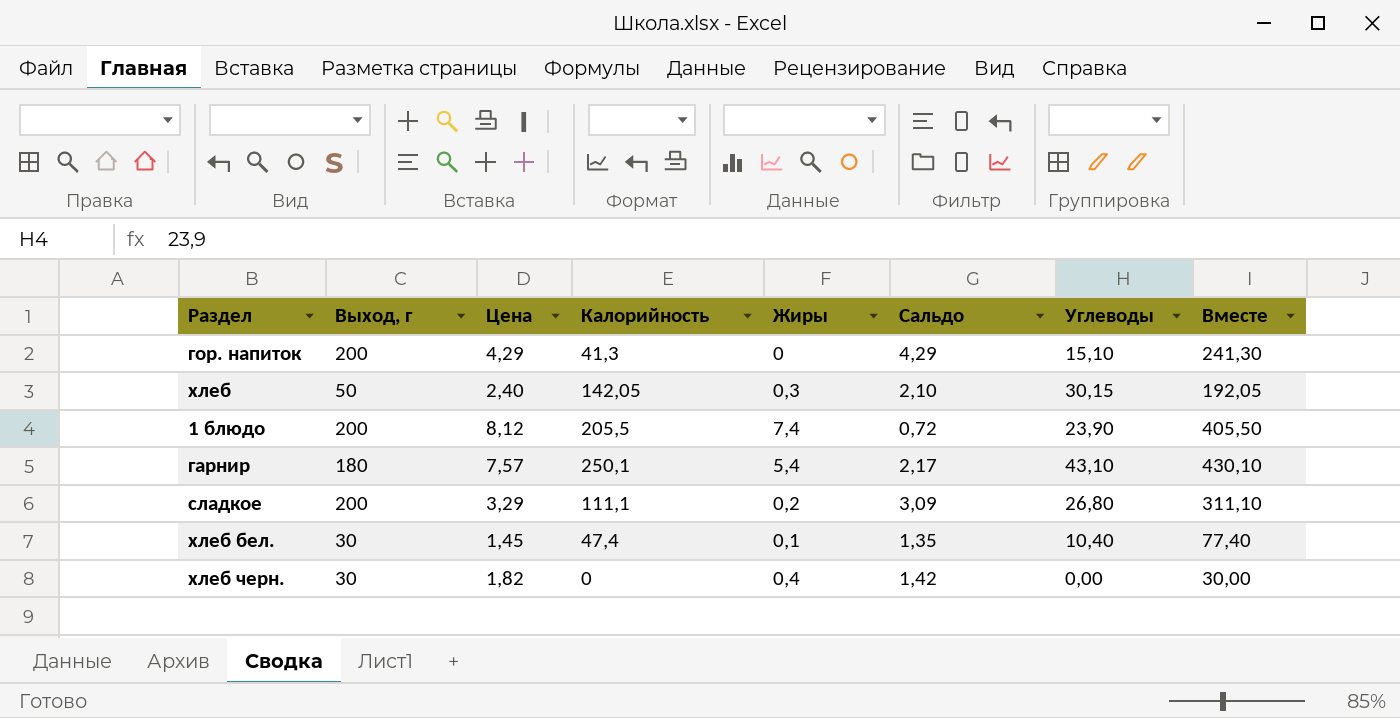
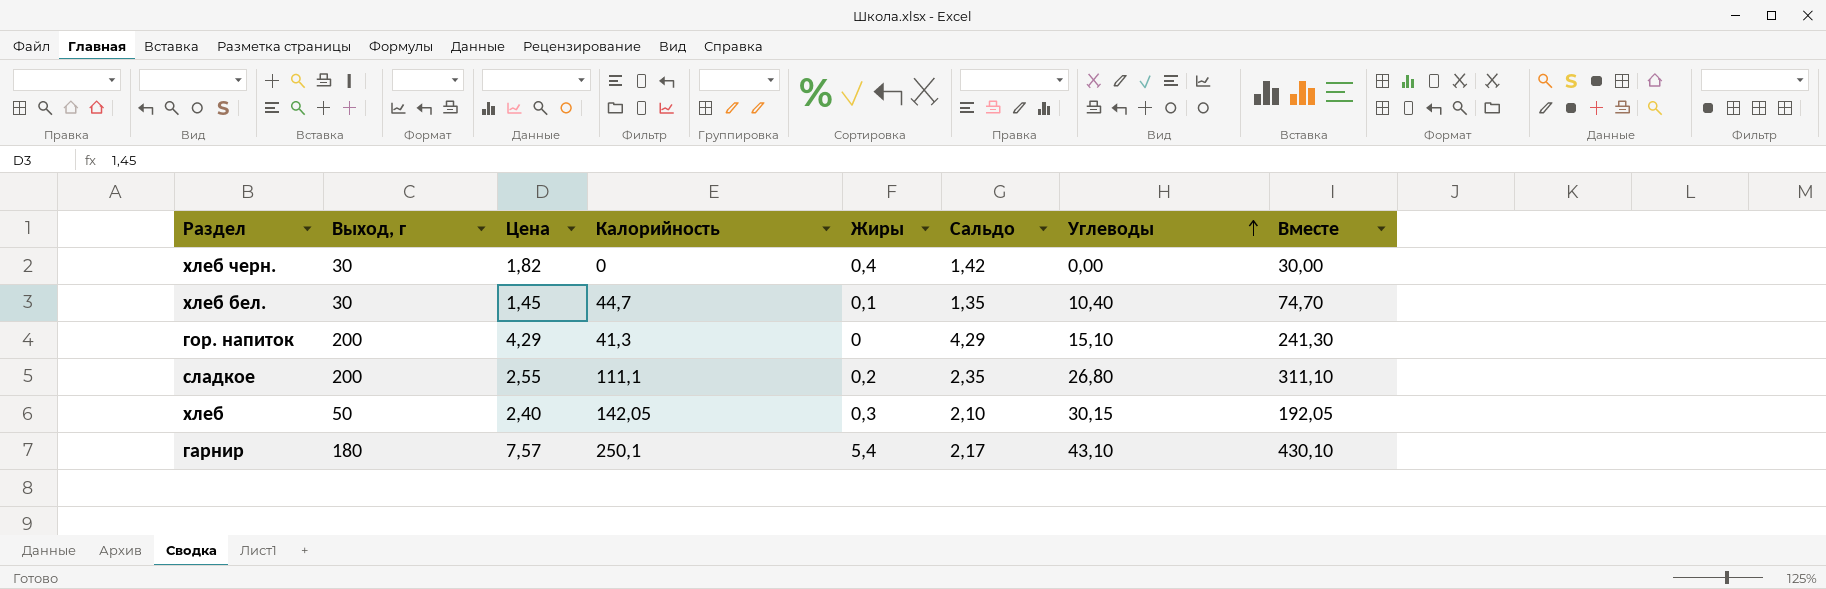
row order: none -> Углеводы ascending
row 1 блюдо: 200 | 8,12 | 205,5 | 7,4 | 0,72 | 23,90 | 405,50 -> none
хлеб бел. | Калорийность: 47,4 -> 44,7
хлеб бел. | Вместе: 77,40 -> 74,70
сладкое | Цена: 3,29 -> 2,55
сладкое | Сальдо: 3,09 -> 2,35

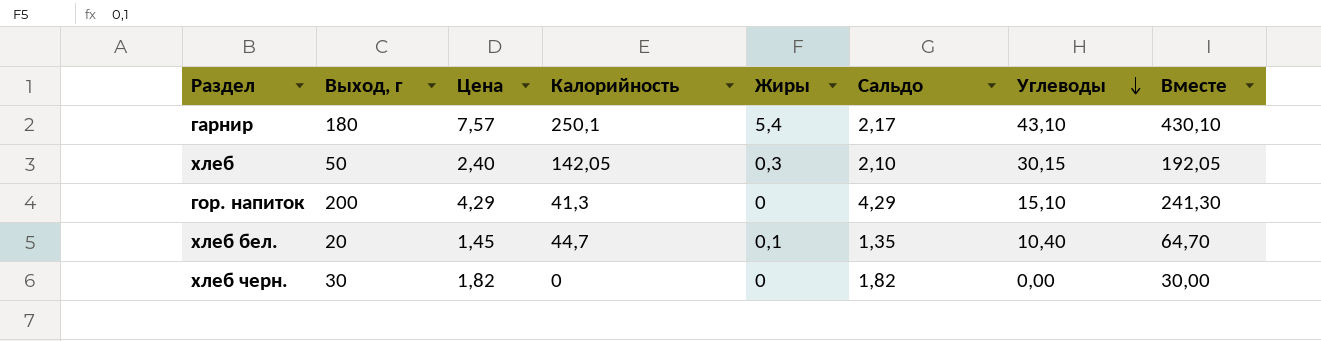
row order: Углеводы ascending -> Углеводы descending
row сладкое: 200 | 2,55 | 111,1 | 0,2 | 2,35 | 26,80 | 311,10 -> none
хлеб бел. | Выход, г: 30 -> 20
хлеб бел. | Вместе: 74,70 -> 64,70
хлеб черн. | Жиры: 0,4 -> 0
хлеб черн. | Сальдо: 1,42 -> 1,82

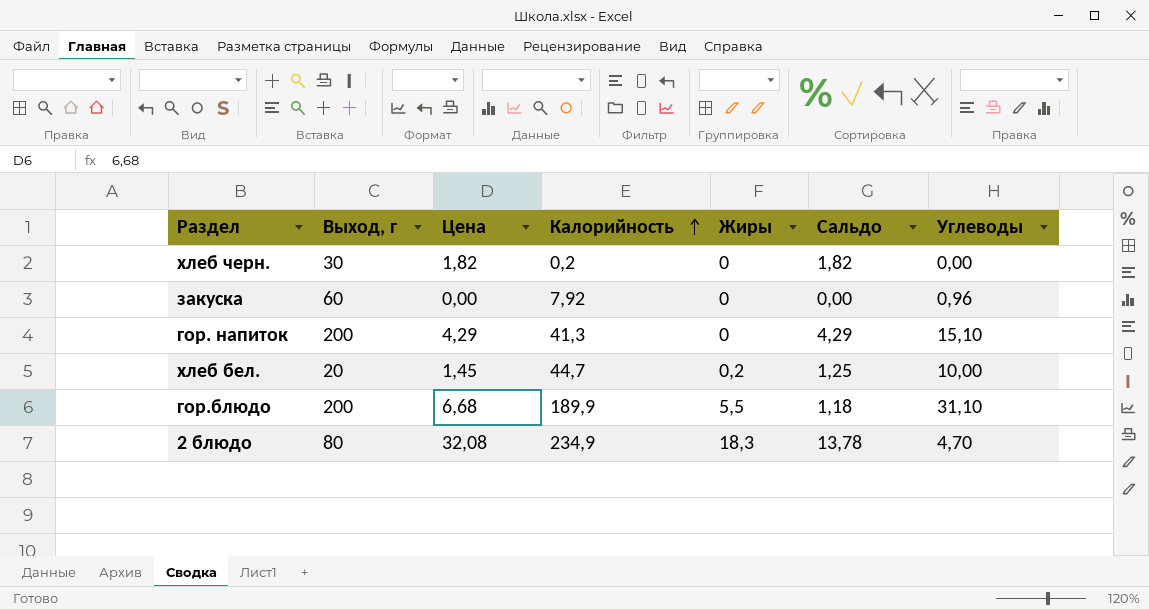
row order: Углеводы descending -> Калорийность ascending
column Вместе | formula: [Выход, г] + [Калорийность] -> none
row гарнир: 180 | 7,57 | 250,1 | 5,4 | 2,17 | 43,10 | 430,10 -> none
row хлеб: 50 | 2,40 | 142,05 | 0,3 | 2,10 | 30,15 | 192,05 -> none
хлеб черн. | Калорийность: 0 -> 0,2
row закуска: none -> 60 | 0,00 | 7,92 | 0 | 0,00 | 0,96
хлеб бел. | Жиры: 0,1 -> 0,2
хлеб бел. | Сальдо: 1,35 -> 1,25
хлеб бел. | Углеводы: 10,40 -> 10,00
row гор.блюдо: none -> 200 | 6,68 | 189,9 | 5,5 | 1,18 | 31,10
row 2 блюдо: none -> 80 | 32,08 | 234,9 | 18,3 | 13,78 | 4,70

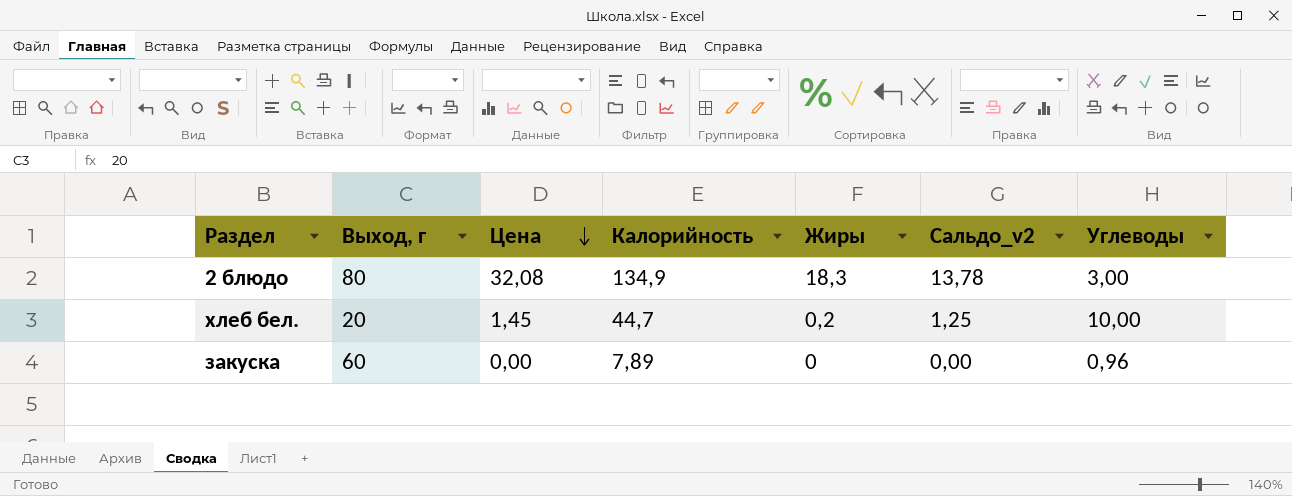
row order: Калорийность ascending -> Цена descending
column name: Сальдо -> Сальдо_v2
row хлеб черн.: 30 | 1,82 | 0,2 | 0 | 1,82 | 0,00 -> none
row гор. напиток: 200 | 4,29 | 41,3 | 0 | 4,29 | 15,10 -> none
row гор.блюдо: 200 | 6,68 | 189,9 | 5,5 | 1,18 | 31,10 -> none
2 блюдо | Калорийность: 234,9 -> 134,9
2 блюдо | Углеводы: 4,70 -> 3,00
закуска | Калорийность: 7,92 -> 7,89

